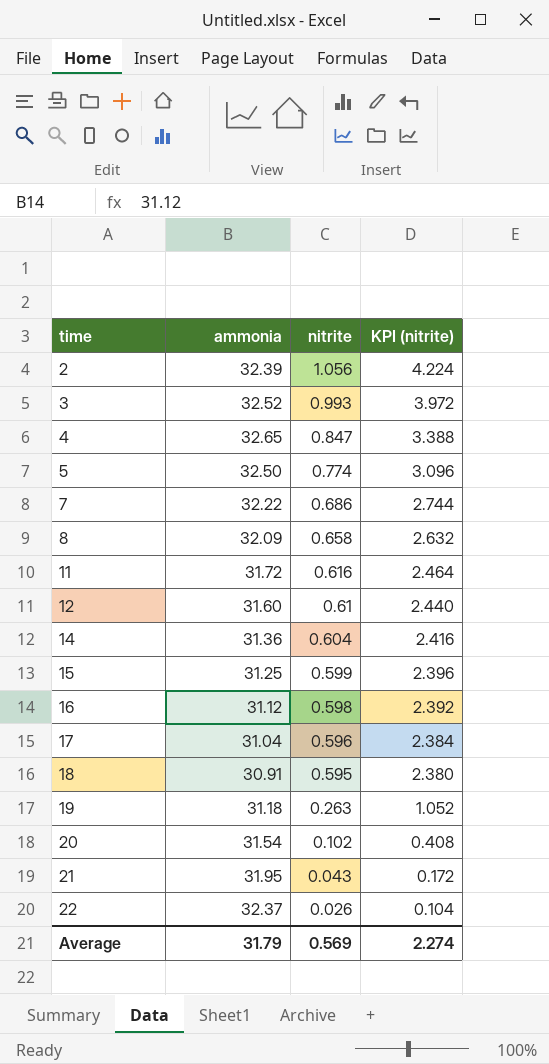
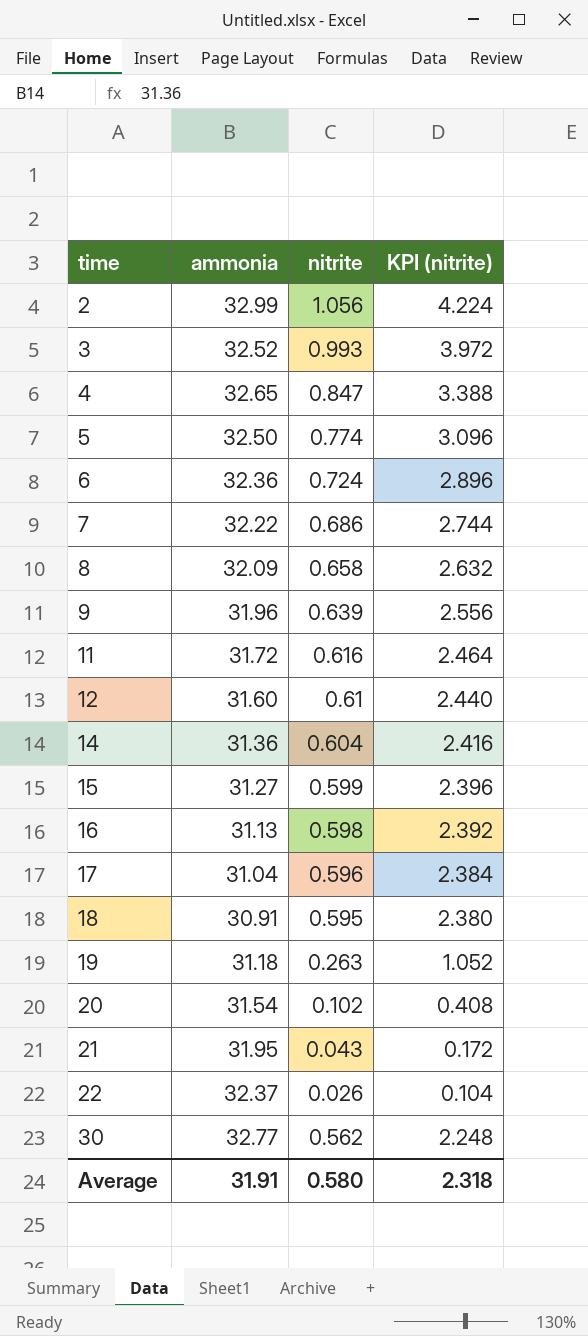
2 | ammonia: 32.39 -> 32.99
row 6: none -> 32.36 | 0.724 | 2.896
row 9: none -> 31.96 | 0.639 | 2.556
15 | ammonia: 31.25 -> 31.27
16 | ammonia: 31.12 -> 31.13
row 30: none -> 32.77 | 0.562 | 2.248
Average | ammonia: 31.79 -> 31.91
Average | nitrite: 0.569 -> 0.580
Average | KPI (nitrite): 2.274 -> 2.318

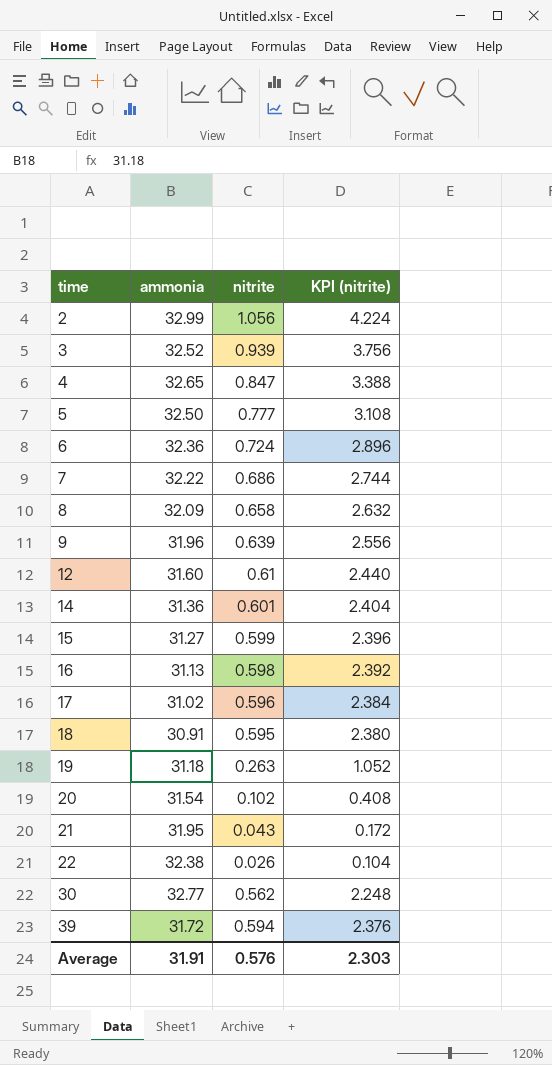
row 11: 31.72 | 0.616 | 2.464 -> none
3 | nitrite: 0.993 -> 0.939
3 | KPI (nitrite): 3.972 -> 3.756
5 | nitrite: 0.774 -> 0.777
5 | KPI (nitrite): 3.096 -> 3.108
14 | nitrite: 0.604 -> 0.601
14 | KPI (nitrite): 2.416 -> 2.404
17 | ammonia: 31.04 -> 31.02
22 | ammonia: 32.37 -> 32.38
row 39: none -> 31.72 | 0.594 | 2.376
Average | nitrite: 0.580 -> 0.576
Average | KPI (nitrite): 2.318 -> 2.303

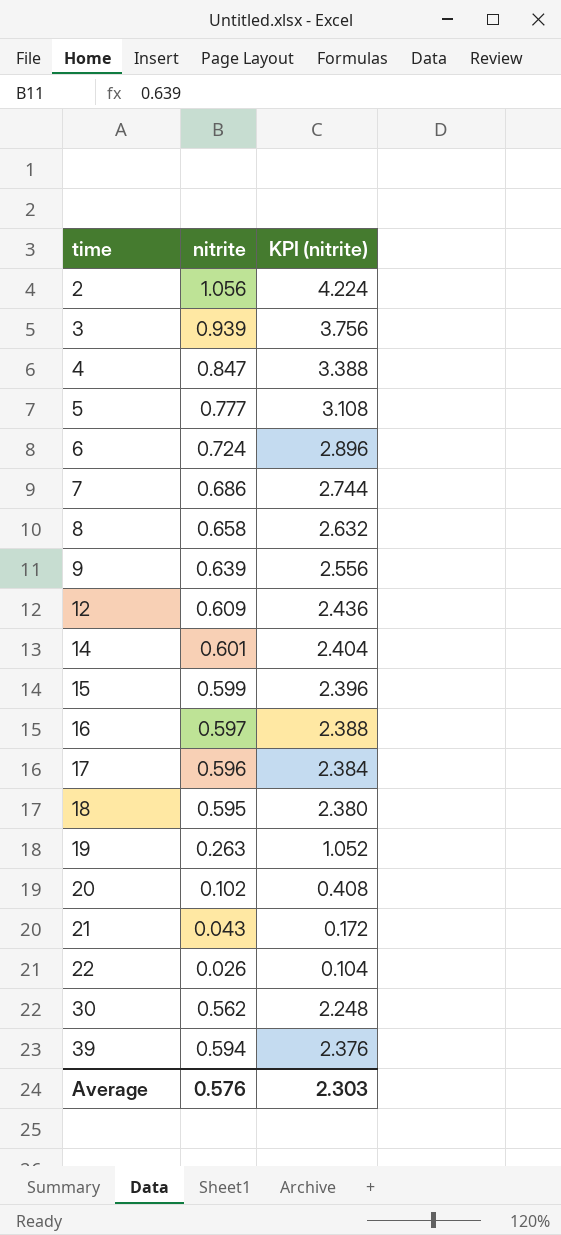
column ammonia | position: 2 -> none
12 | nitrite: 0.61 -> 0.609
12 | KPI (nitrite): 2.440 -> 2.436
16 | nitrite: 0.598 -> 0.597
16 | KPI (nitrite): 2.392 -> 2.388

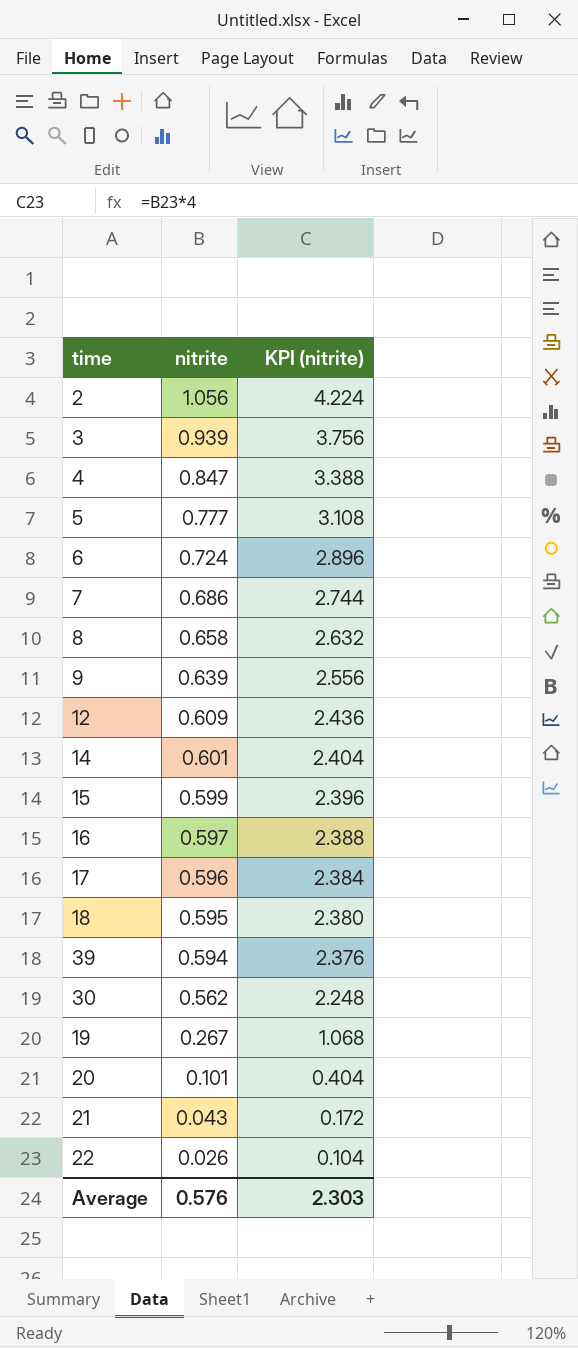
row order: time ascending -> nitrite descending
19 | nitrite: 0.263 -> 0.267
19 | KPI (nitrite): 1.052 -> 1.068
20 | nitrite: 0.102 -> 0.101
20 | KPI (nitrite): 0.408 -> 0.404

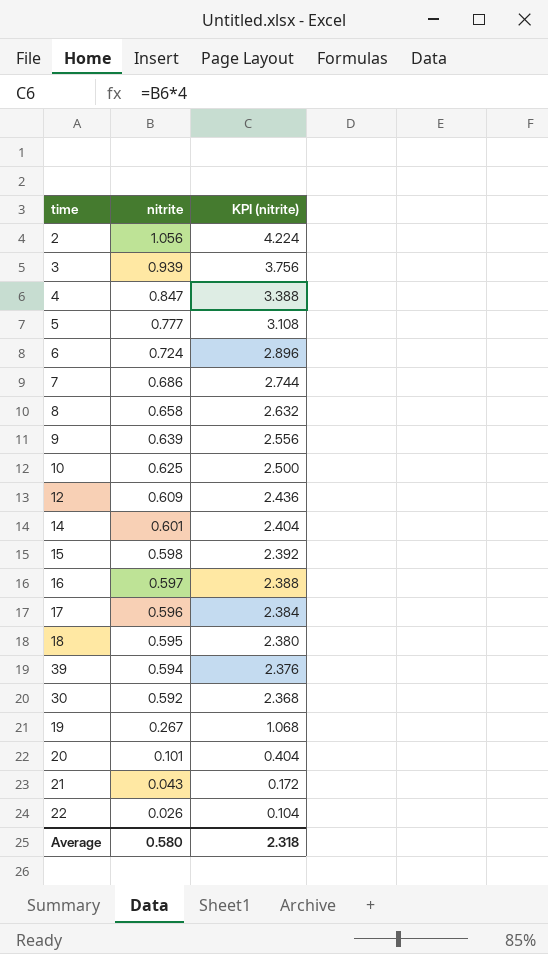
row 10: none -> 0.625 | 2.500
15 | nitrite: 0.599 -> 0.598
15 | KPI (nitrite): 2.396 -> 2.392
30 | nitrite: 0.562 -> 0.592
30 | KPI (nitrite): 2.248 -> 2.368
Average | nitrite: 0.576 -> 0.580
Average | KPI (nitrite): 2.303 -> 2.318

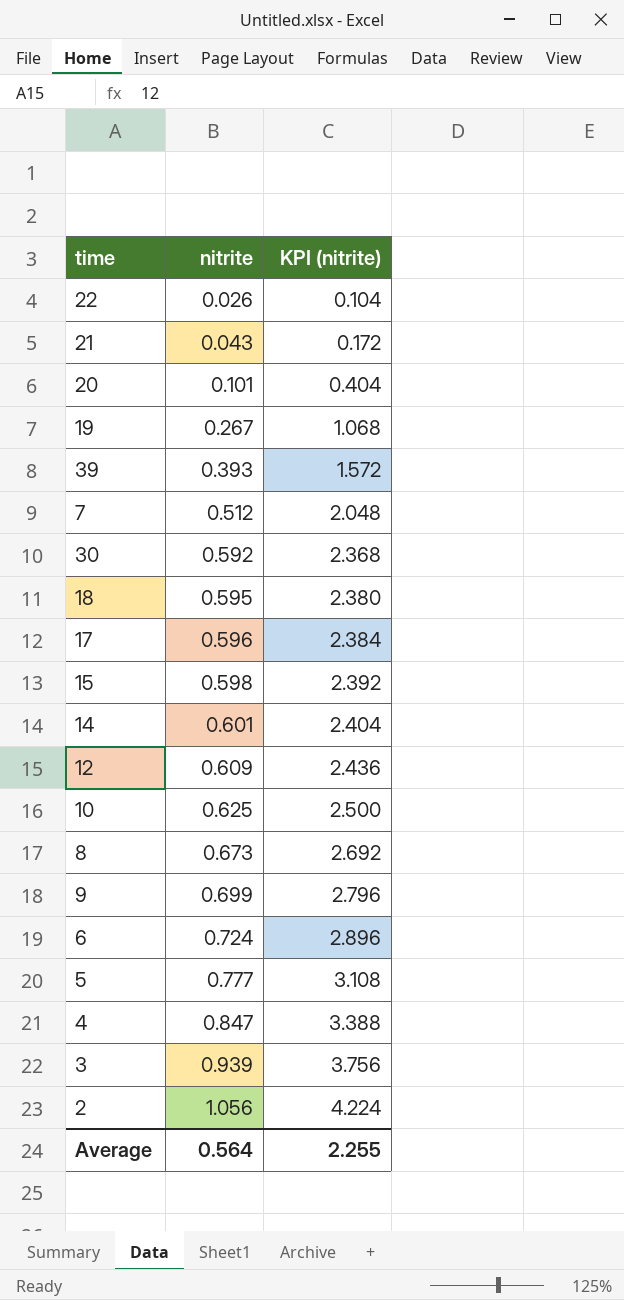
row order: nitrite descending -> nitrite ascending
row 16: 0.597 | 2.388 -> none
39 | nitrite: 0.594 -> 0.393
39 | KPI (nitrite): 2.376 -> 1.572
7 | nitrite: 0.686 -> 0.512
7 | KPI (nitrite): 2.744 -> 2.048
8 | nitrite: 0.658 -> 0.673
8 | KPI (nitrite): 2.632 -> 2.692
9 | nitrite: 0.639 -> 0.699
9 | KPI (nitrite): 2.556 -> 2.796
Average | nitrite: 0.580 -> 0.564
Average | KPI (nitrite): 2.318 -> 2.255

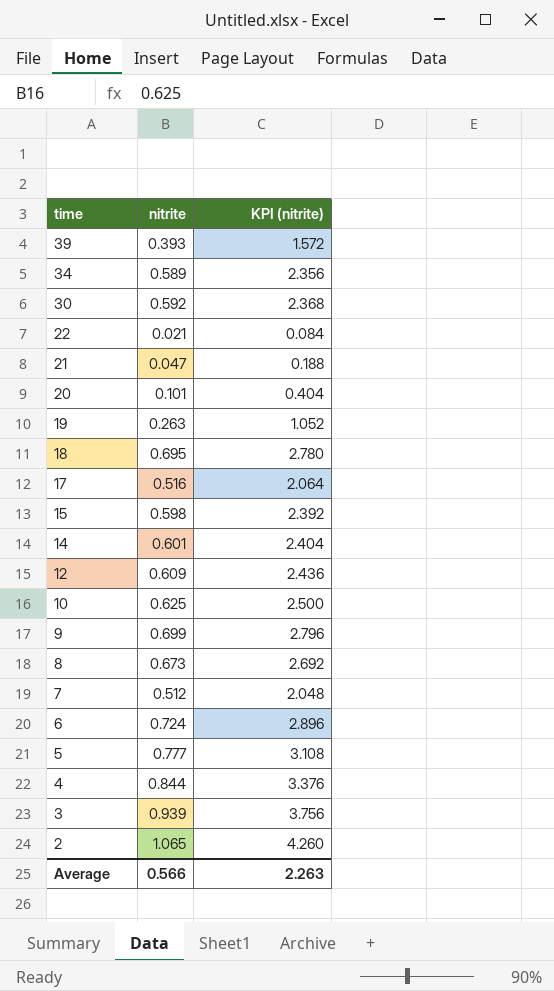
row order: nitrite ascending -> time descending
row 34: none -> 0.589 | 2.356
22 | nitrite: 0.026 -> 0.021
22 | KPI (nitrite): 0.104 -> 0.084
21 | nitrite: 0.043 -> 0.047
21 | KPI (nitrite): 0.172 -> 0.188
19 | nitrite: 0.267 -> 0.263
19 | KPI (nitrite): 1.068 -> 1.052
18 | nitrite: 0.595 -> 0.695
18 | KPI (nitrite): 2.380 -> 2.780
17 | nitrite: 0.596 -> 0.516
17 | KPI (nitrite): 2.384 -> 2.064
4 | nitrite: 0.847 -> 0.844
4 | KPI (nitrite): 3.388 -> 3.376
2 | nitrite: 1.056 -> 1.065
2 | KPI (nitrite): 4.224 -> 4.260
Average | nitrite: 0.564 -> 0.566
Average | KPI (nitrite): 2.255 -> 2.263

